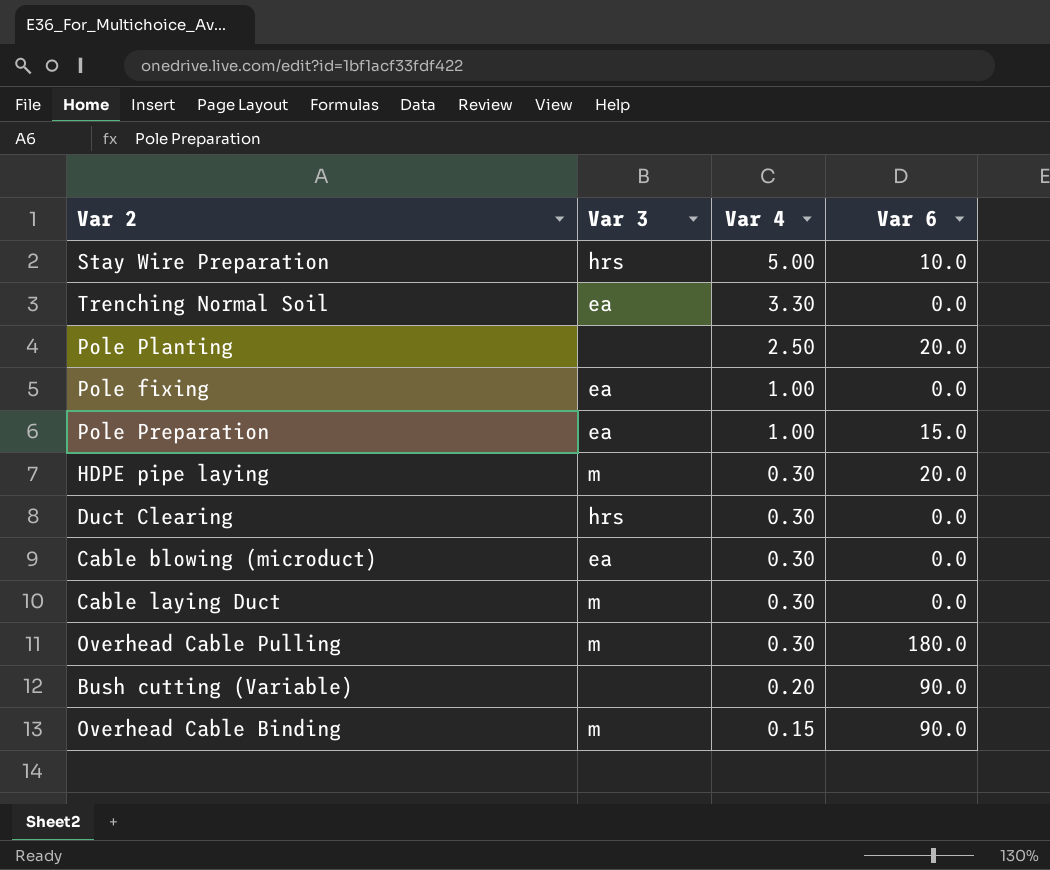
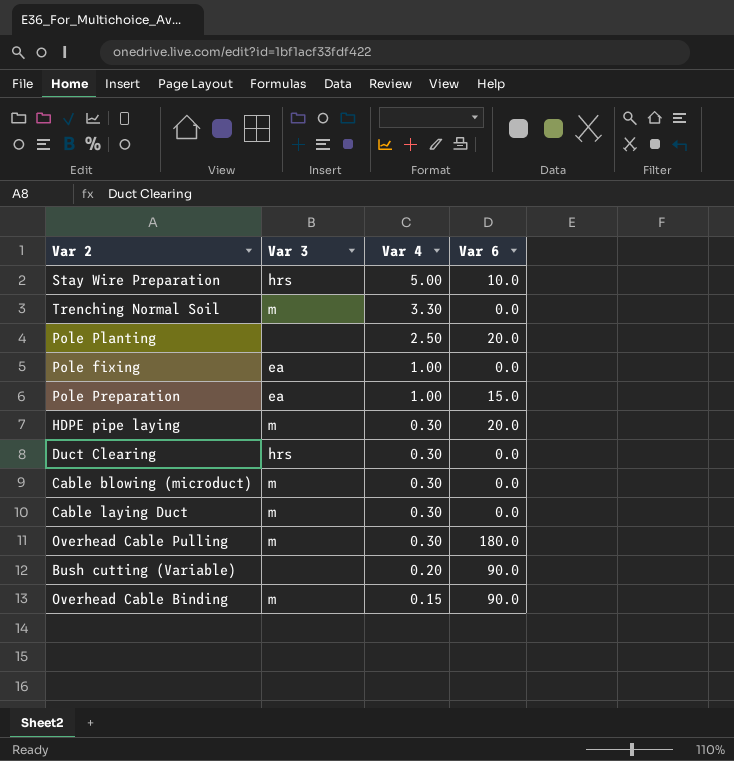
Trenching Normal Soil | Var 3: ea -> m
Cable blowing (microduct) | Var 3: ea -> m

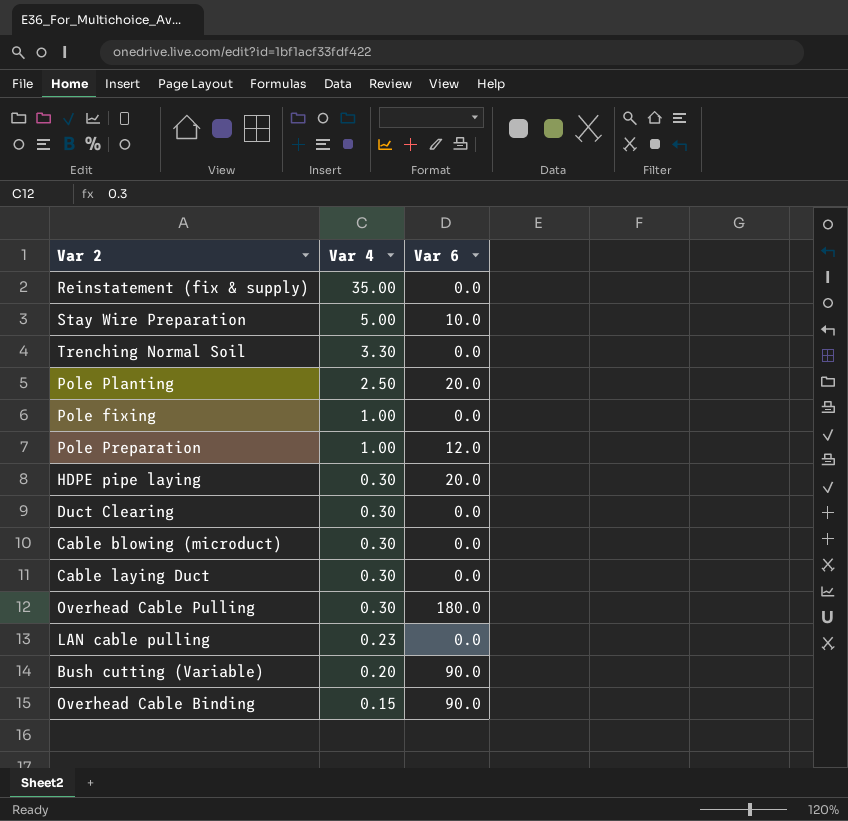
column Var 3 | position: 2 -> none
row Reinstatement (fix & supply): none -> 35.00 | 0.0
Pole Preparation | Var 6: 15.0 -> 12.0
row LAN cable pulling: none -> 0.23 | 0.0

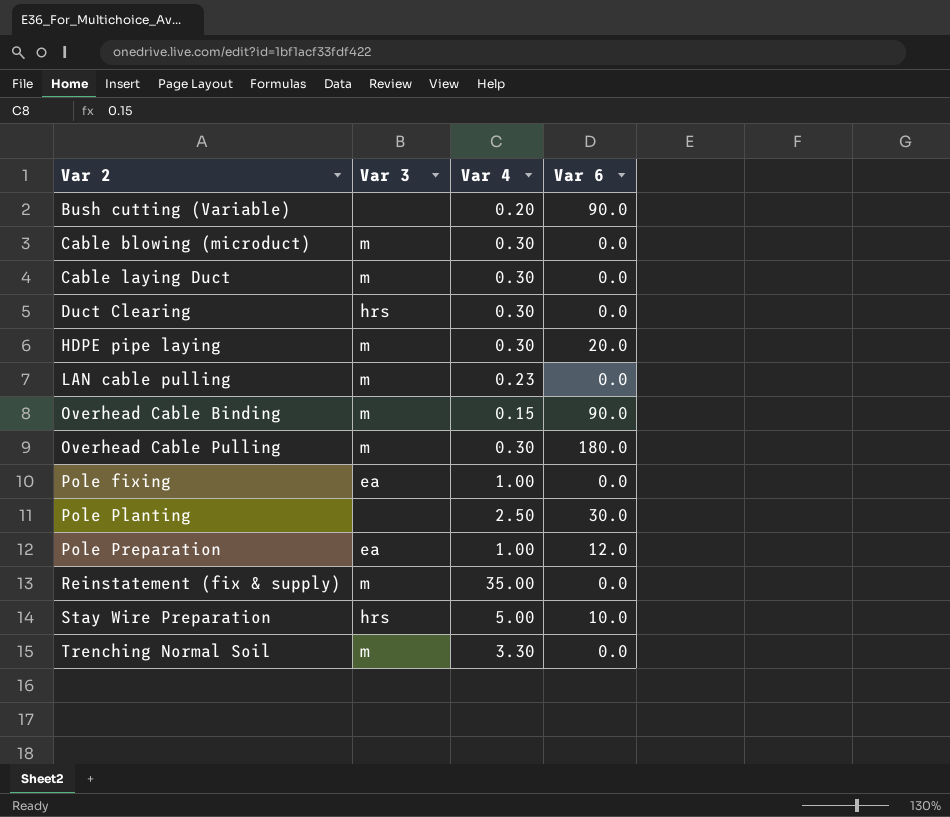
row order: Var 4 descending -> Var 2 ascending
column Var 3 | position: none -> 2
Pole Planting | Var 6: 20.0 -> 30.0

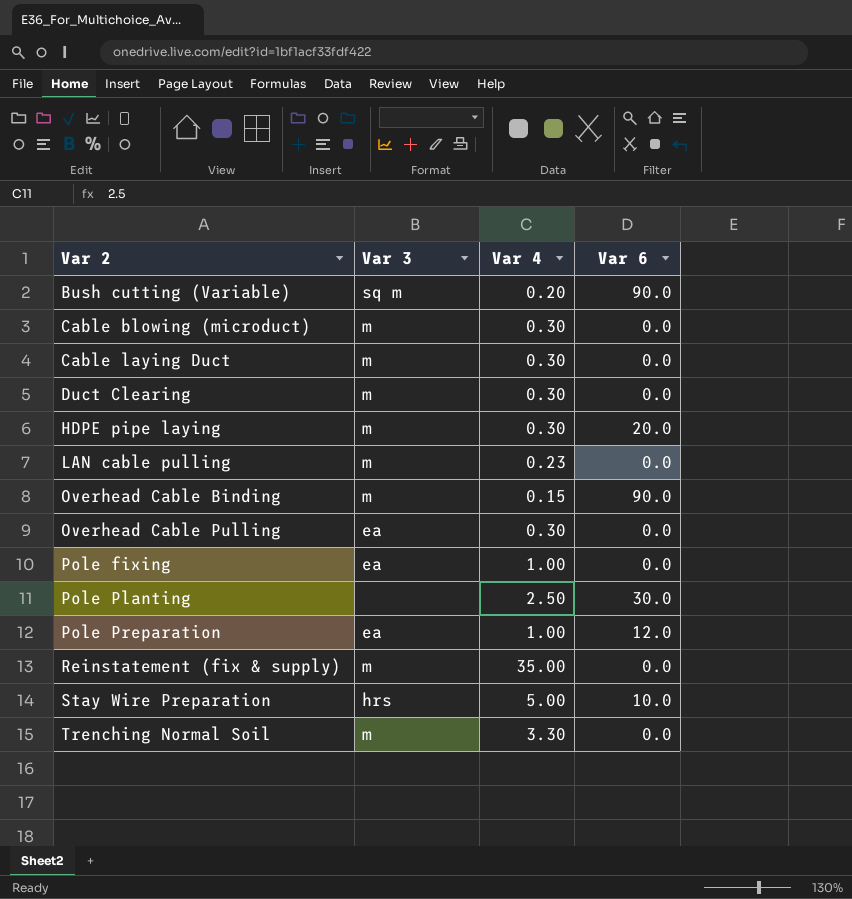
Bush cutting (Variable) | Var 3: none -> sq m
Duct Clearing | Var 3: hrs -> m
Overhead Cable Pulling | Var 3: m -> ea
Overhead Cable Pulling | Var 6: 180.0 -> 0.0

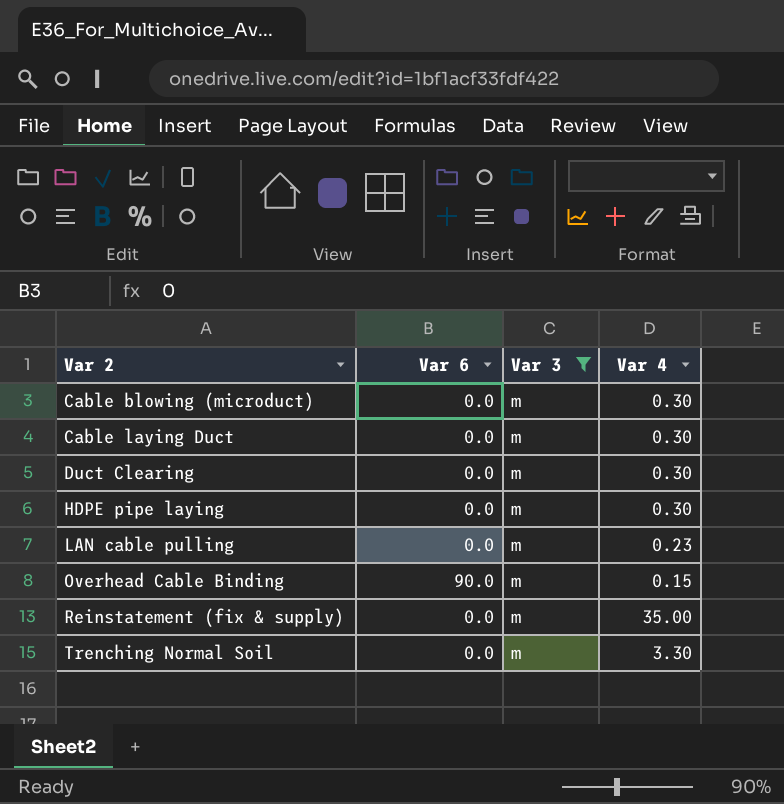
filter: none -> Var 3 = m
column Var 6 | position: 4 -> 2
HDPE pipe laying | Var 6: 20.0 -> 0.0

